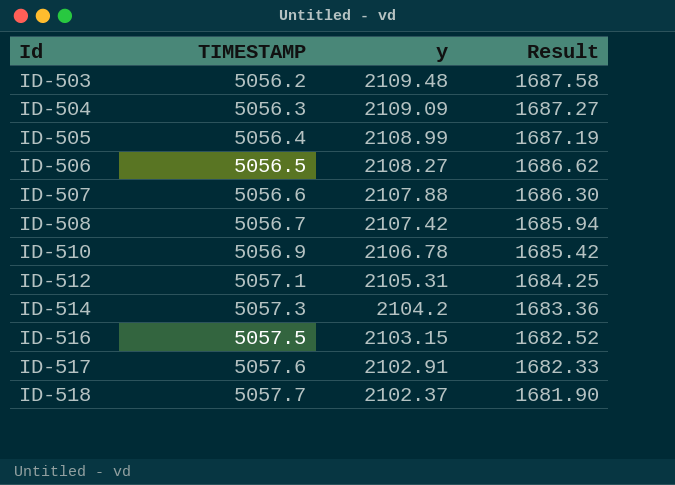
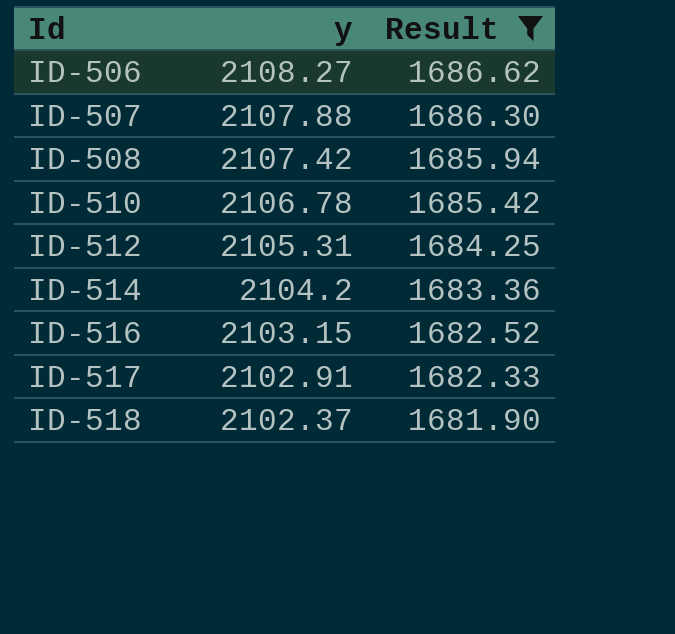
filter: none -> Result <= 1686.62
column TIMESTAMP | position: 2 -> none

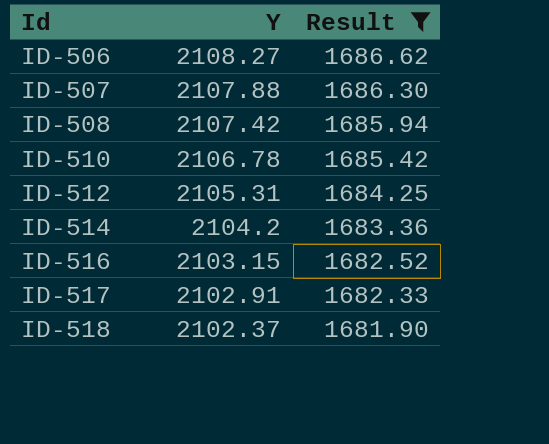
column name: y -> Y

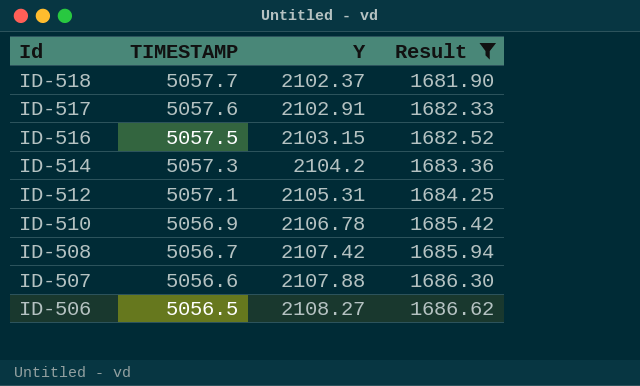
row order: Id ascending -> Id descending
column TIMESTAMP | position: none -> 2

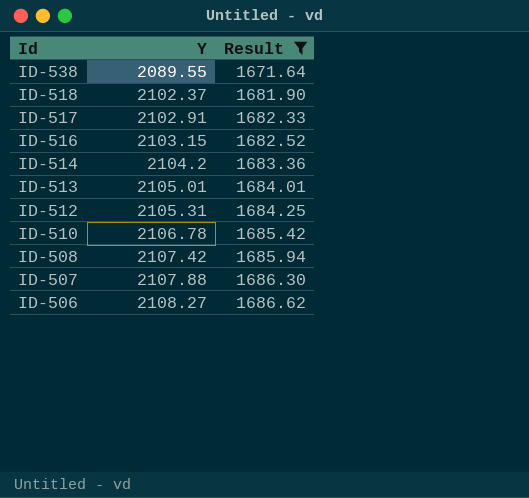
column TIMESTAMP | position: 2 -> none
row ID-538: none -> 2089.55 | 1671.64
row ID-513: none -> 2105.01 | 1684.01

